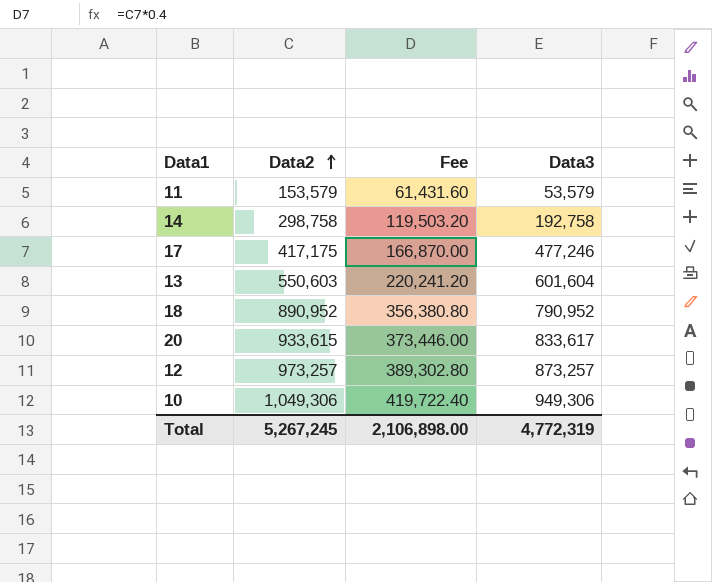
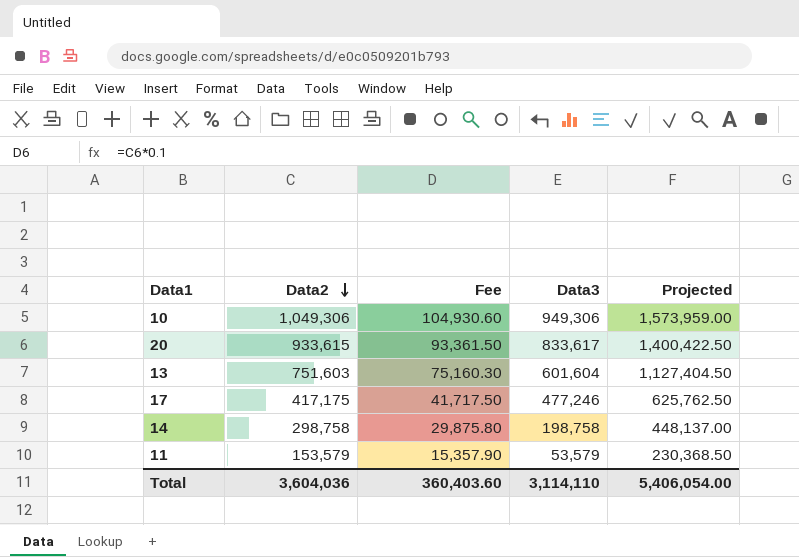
row order: Data2 ascending -> Data2 descending
column Fee | formula: [Data2] * 0.4 -> [Data2] * 0.1
column Projected | formula: none -> [Data2] * 1.5
row 18: 890,952 | 356,380.80 | 790,952 -> none
row 12: 973,257 | 389,302.80 | 873,257 -> none
13 | Data2: 550,603 -> 751,603
14 | Data3: 192,758 -> 198,758
Total | Data2: 5,267,245 -> 3,604,036
Total | Fee: 2,106,898.00 -> 360,403.60
Total | Data3: 4,772,319 -> 3,114,110

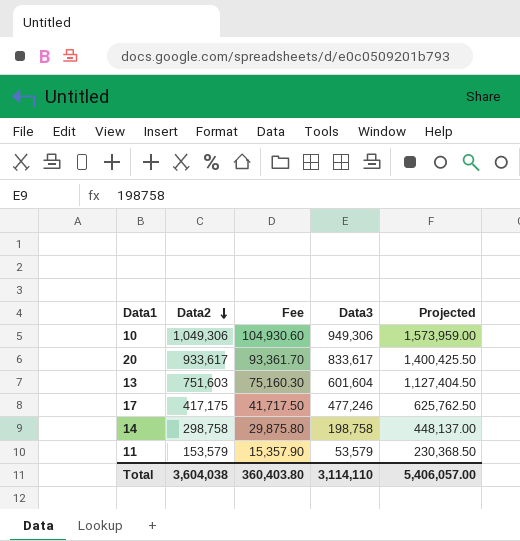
20 | Data2: 933,615 -> 933,617
20 | Fee: 93,361.50 -> 93,361.70
20 | Projected: 1,400,422.50 -> 1,400,425.50
Total | Data2: 3,604,036 -> 3,604,038
Total | Fee: 360,403.60 -> 360,403.80
Total | Projected: 5,406,054.00 -> 5,406,057.00

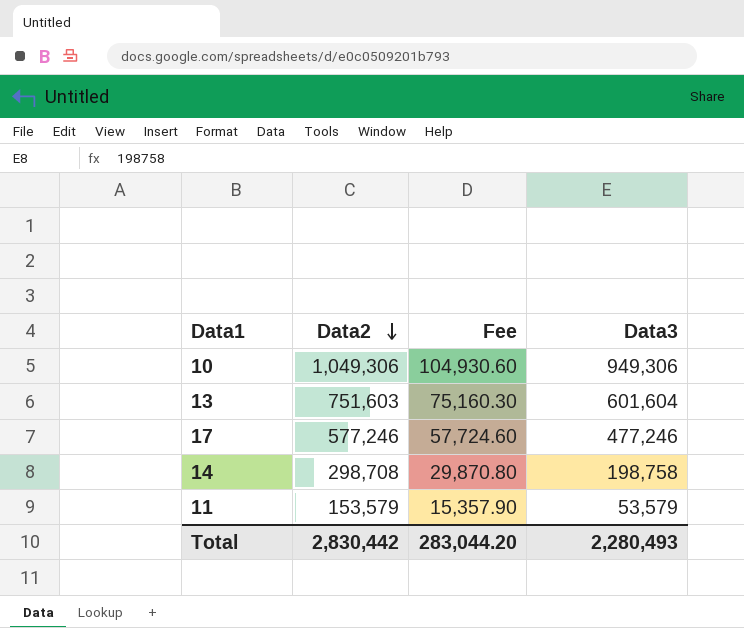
column Projected | formula: [Data2] * 1.5 -> none
row 20: 933,617 | 93,361.70 | 833,617 | 1,400,425.50 -> none
17 | Data2: 417,175 -> 577,246
17 | Fee: 41,717.50 -> 57,724.60
14 | Data2: 298,758 -> 298,708
14 | Fee: 29,875.80 -> 29,870.80
Total | Data2: 3,604,038 -> 2,830,442
Total | Fee: 360,403.80 -> 283,044.20
Total | Data3: 3,114,110 -> 2,280,493

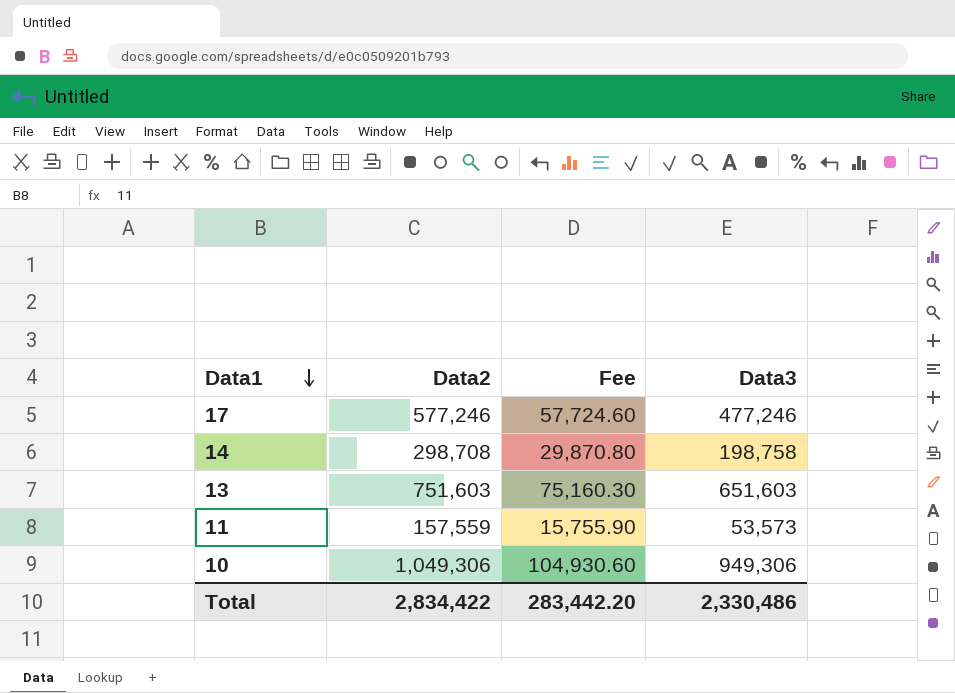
row order: Data2 descending -> Data1 descending
13 | Data3: 601,604 -> 651,603
11 | Data2: 153,579 -> 157,559
11 | Fee: 15,357.90 -> 15,755.90
11 | Data3: 53,579 -> 53,573
Total | Data2: 2,830,442 -> 2,834,422
Total | Fee: 283,044.20 -> 283,442.20
Total | Data3: 2,280,493 -> 2,330,486

